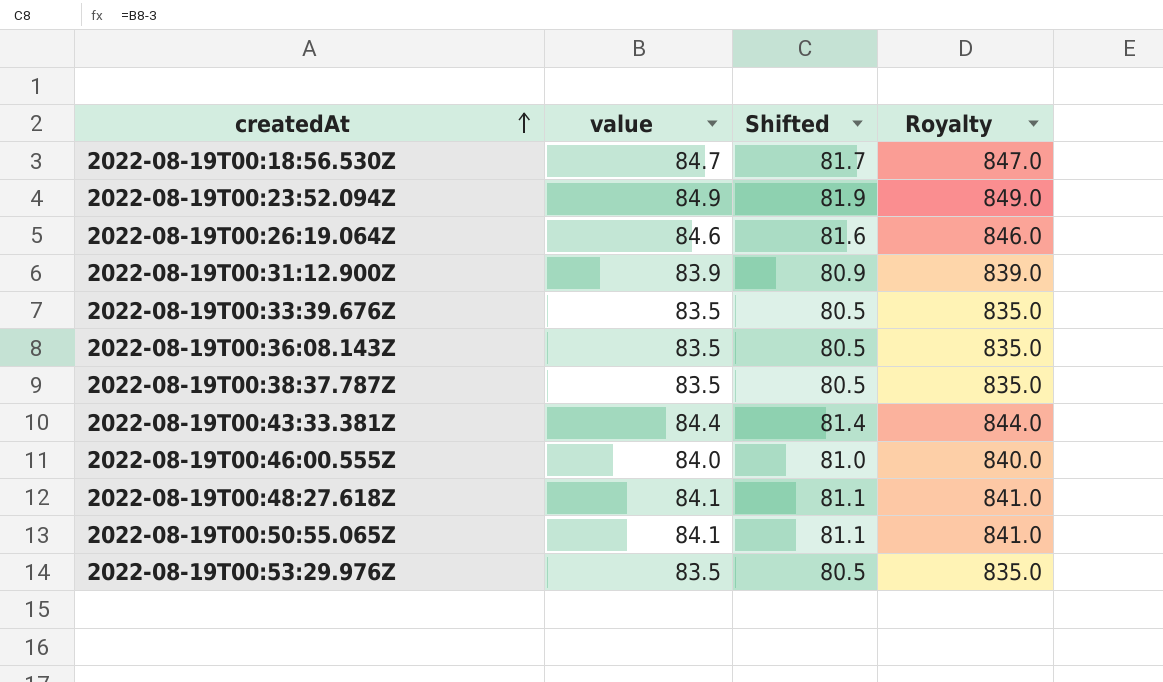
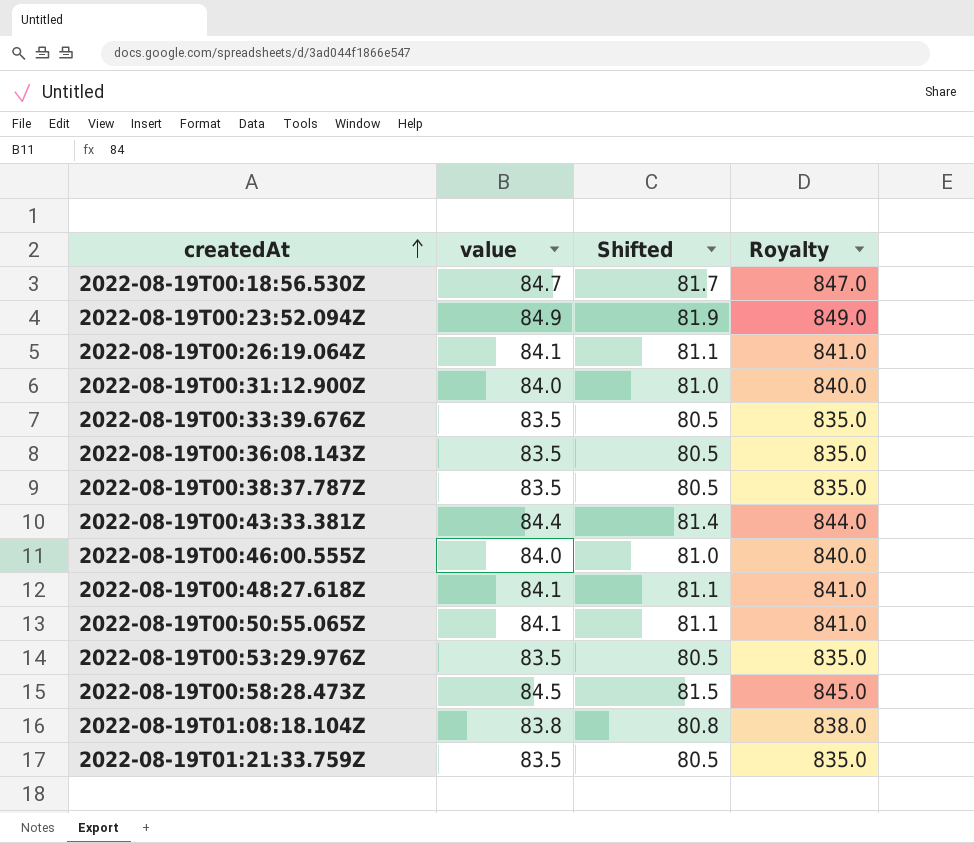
2022-08-19T00:26:19.064Z | value: 84.6 -> 84.1
2022-08-19T00:26:19.064Z | Shifted: 81.6 -> 81.1
2022-08-19T00:26:19.064Z | Royalty: 846.0 -> 841.0
2022-08-19T00:31:12.900Z | value: 83.9 -> 84.0
2022-08-19T00:31:12.900Z | Shifted: 80.9 -> 81.0
2022-08-19T00:31:12.900Z | Royalty: 839.0 -> 840.0
row 2022-08-19T00:58:28.473Z: none -> 84.5 | 81.5 | 845.0
row 2022-08-19T01:08:18.104Z: none -> 83.8 | 80.8 | 838.0
row 2022-08-19T01:21:33.759Z: none -> 83.5 | 80.5 | 835.0

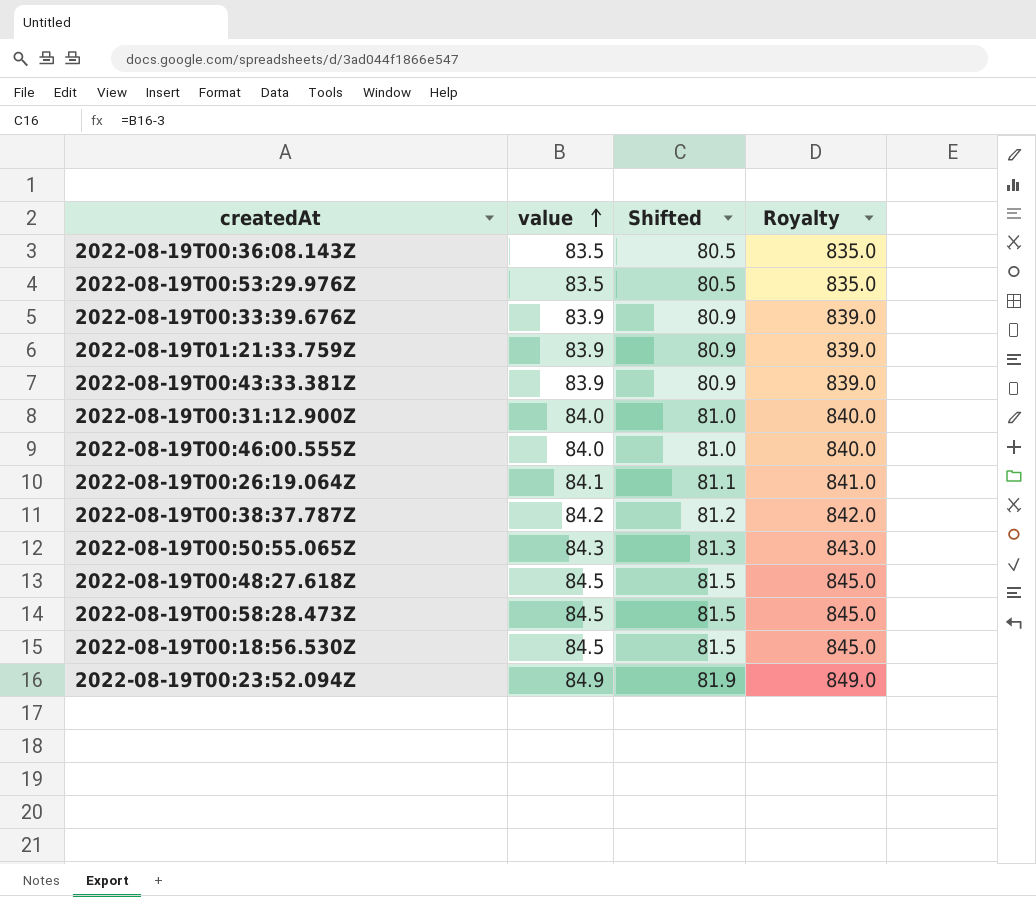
row order: createdAt ascending -> value ascending
row 2022-08-19T01:08:18.104Z: 83.8 | 80.8 | 838.0 -> none
2022-08-19T00:33:39.676Z | value: 83.5 -> 83.9
2022-08-19T00:33:39.676Z | Shifted: 80.5 -> 80.9
2022-08-19T00:33:39.676Z | Royalty: 835.0 -> 839.0
2022-08-19T01:21:33.759Z | value: 83.5 -> 83.9
2022-08-19T01:21:33.759Z | Shifted: 80.5 -> 80.9
2022-08-19T01:21:33.759Z | Royalty: 835.0 -> 839.0
2022-08-19T00:43:33.381Z | value: 84.4 -> 83.9
2022-08-19T00:43:33.381Z | Shifted: 81.4 -> 80.9
2022-08-19T00:43:33.381Z | Royalty: 844.0 -> 839.0
2022-08-19T00:38:37.787Z | value: 83.5 -> 84.2
2022-08-19T00:38:37.787Z | Shifted: 80.5 -> 81.2
2022-08-19T00:38:37.787Z | Royalty: 835.0 -> 842.0
2022-08-19T00:50:55.065Z | value: 84.1 -> 84.3
2022-08-19T00:50:55.065Z | Shifted: 81.1 -> 81.3
2022-08-19T00:50:55.065Z | Royalty: 841.0 -> 843.0
2022-08-19T00:48:27.618Z | value: 84.1 -> 84.5
2022-08-19T00:48:27.618Z | Shifted: 81.1 -> 81.5
2022-08-19T00:48:27.618Z | Royalty: 841.0 -> 845.0
2022-08-19T00:18:56.530Z | value: 84.7 -> 84.5
2022-08-19T00:18:56.530Z | Shifted: 81.7 -> 81.5
2022-08-19T00:18:56.530Z | Royalty: 847.0 -> 845.0

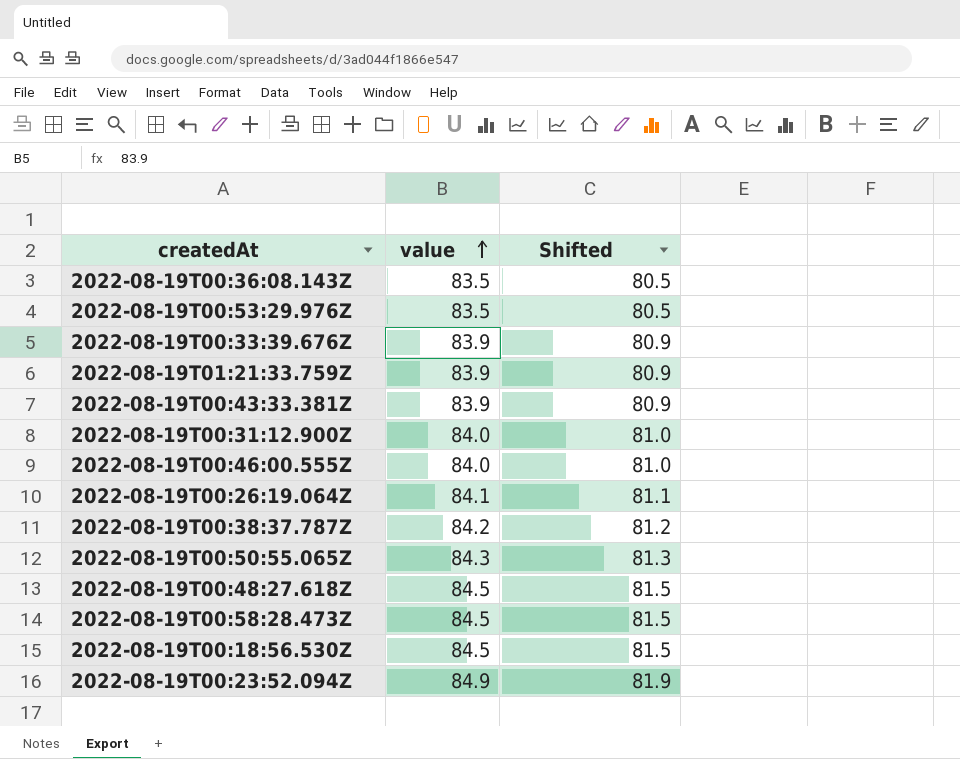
column Royalty | formula: [value] * 10 -> none

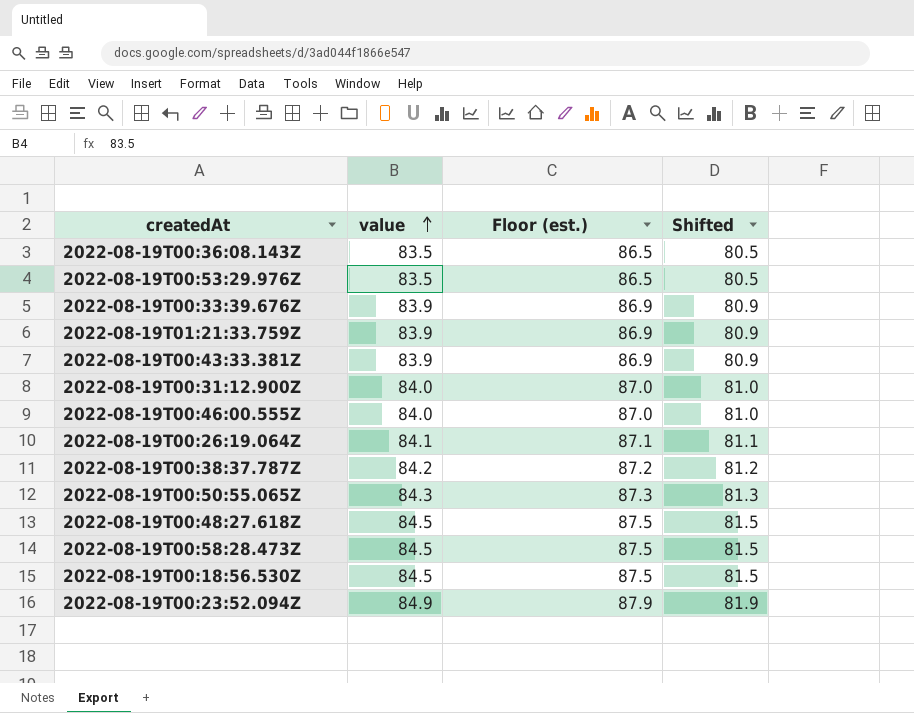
column Floor (est.) | formula: none -> [value] + 3

